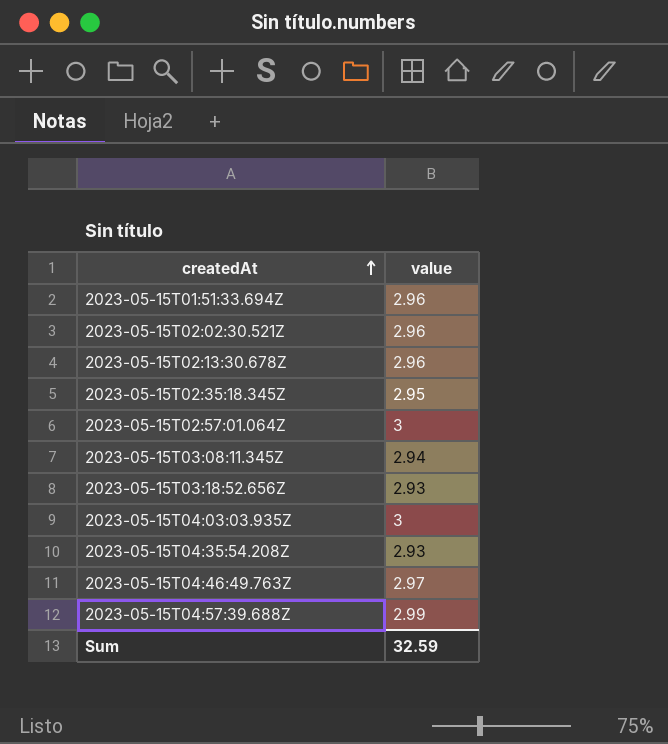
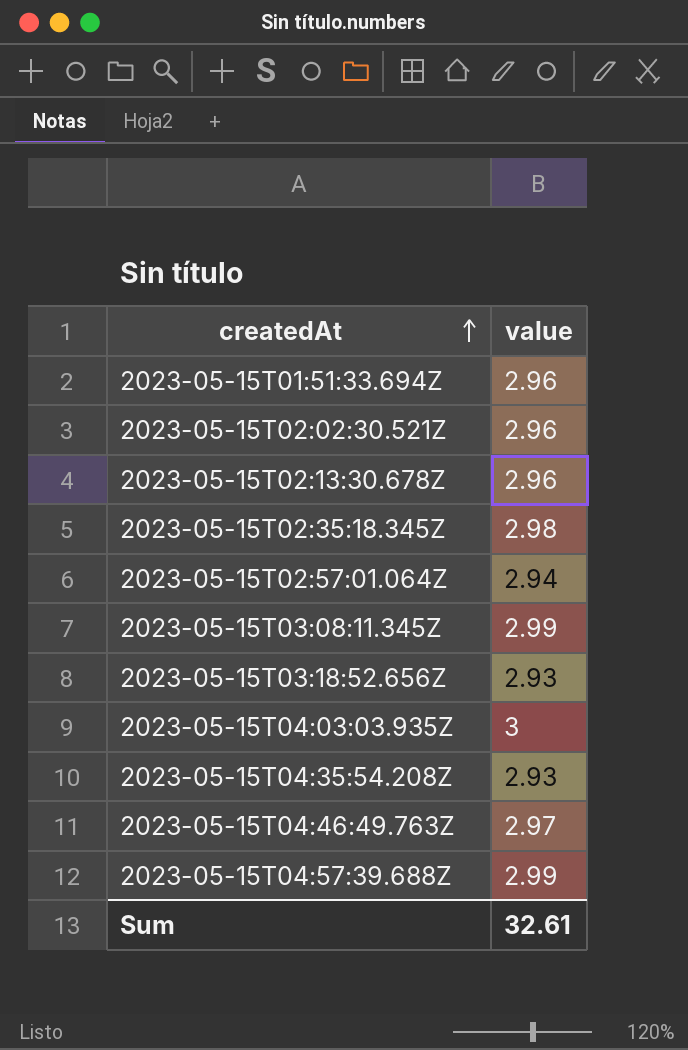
2023-05-15T02:35:18.345Z | value: 2.95 -> 2.98
2023-05-15T02:57:01.064Z | value: 3 -> 2.94
2023-05-15T03:08:11.345Z | value: 2.94 -> 2.99
Sum | value: 32.59 -> 32.61

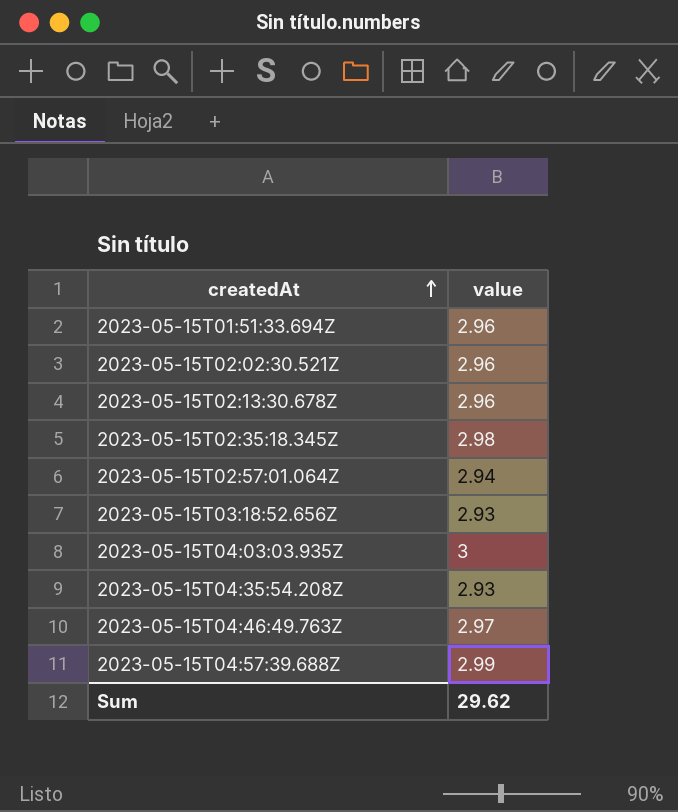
row 2023-05-15T03:08:11.345Z: 2.99 -> none
Sum | value: 32.61 -> 29.62

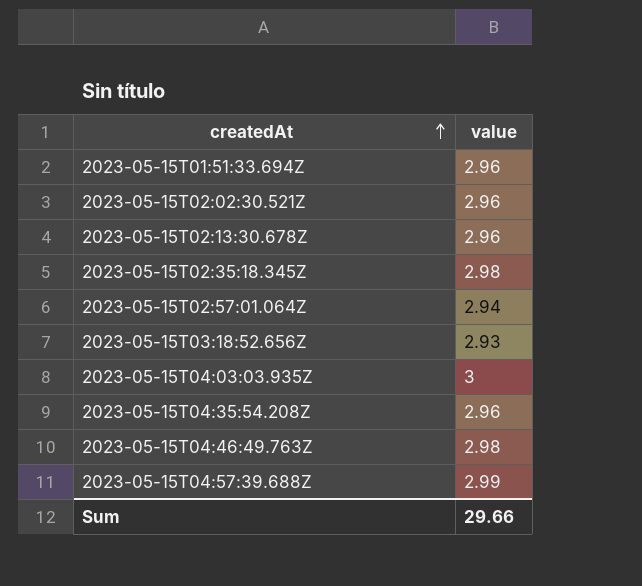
2023-05-15T04:35:54.208Z | value: 2.93 -> 2.96
2023-05-15T04:46:49.763Z | value: 2.97 -> 2.98
Sum | value: 29.62 -> 29.66

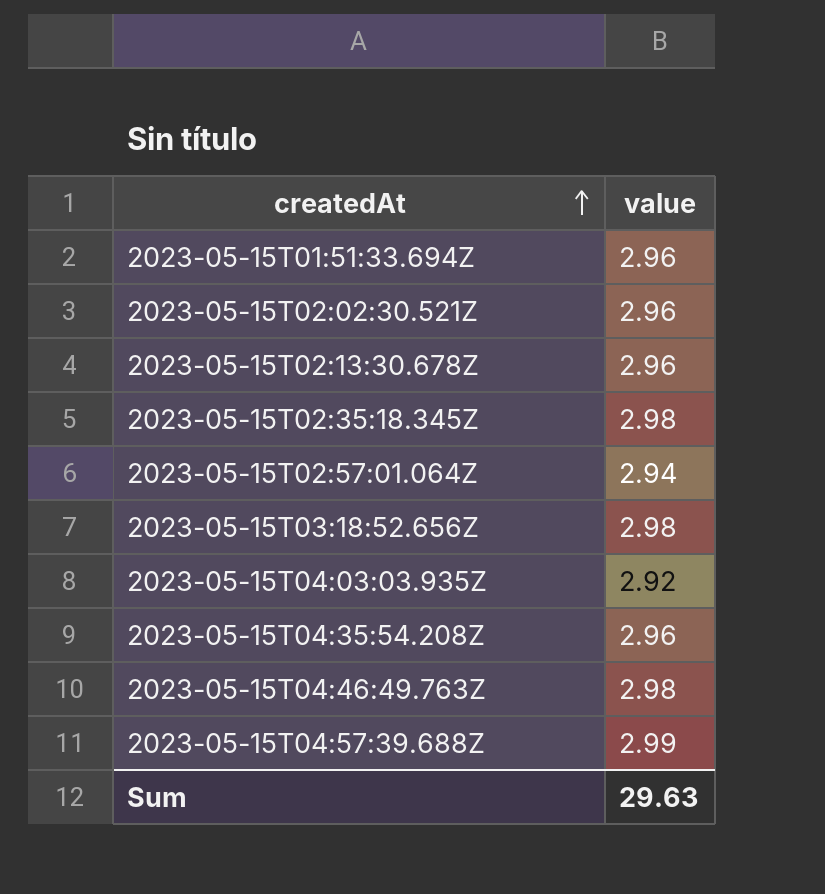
2023-05-15T03:18:52.656Z | value: 2.93 -> 2.98
2023-05-15T04:03:03.935Z | value: 3 -> 2.92
Sum | value: 29.66 -> 29.63

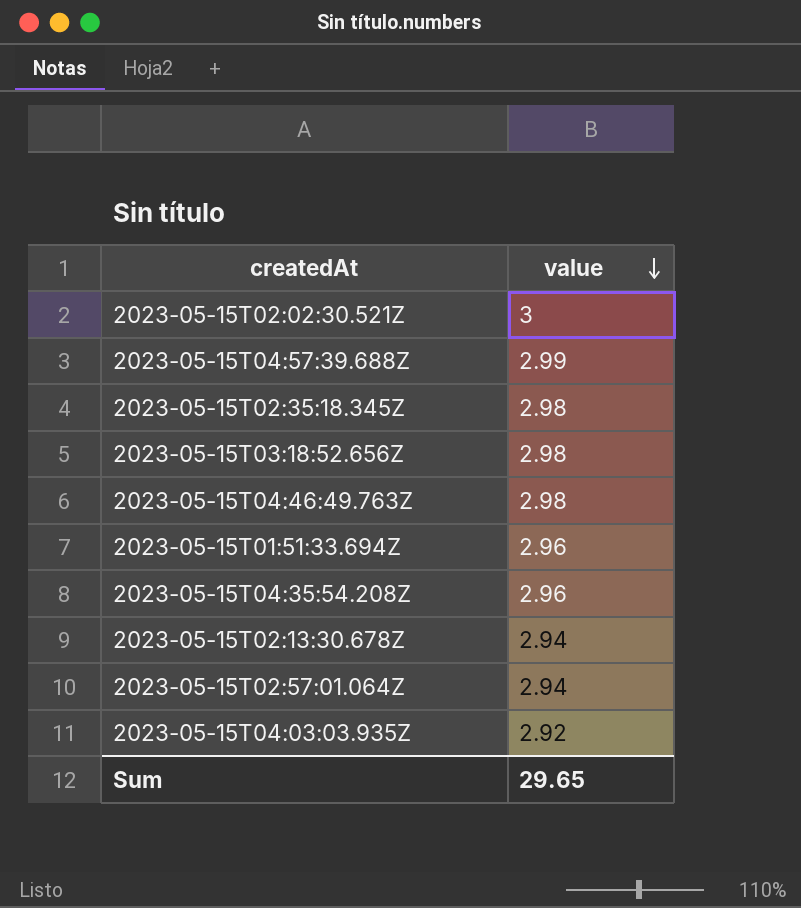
row order: createdAt ascending -> value descending
2023-05-15T02:02:30.521Z | value: 2.96 -> 3
2023-05-15T02:13:30.678Z | value: 2.96 -> 2.94
Sum | value: 29.63 -> 29.65

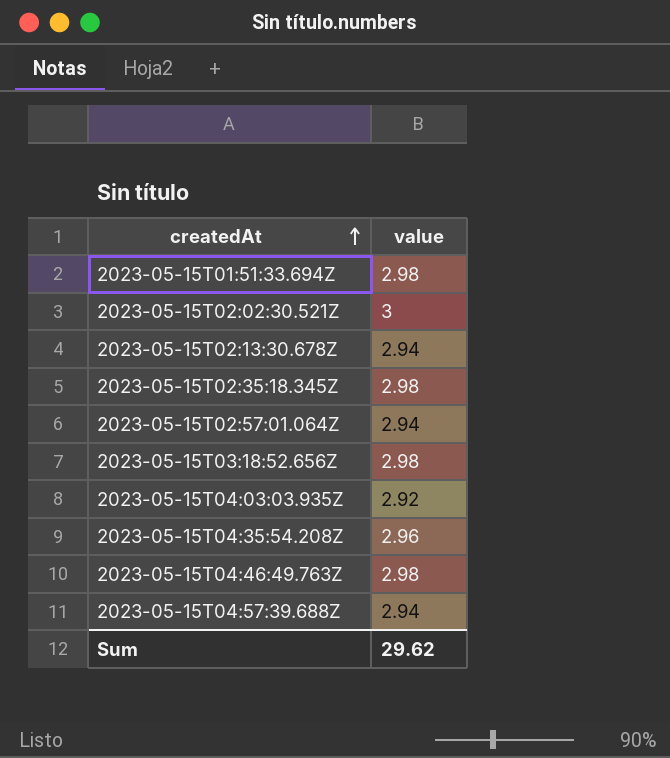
row order: value descending -> createdAt ascending
2023-05-15T01:51:33.694Z | value: 2.96 -> 2.98
2023-05-15T04:57:39.688Z | value: 2.99 -> 2.94
Sum | value: 29.65 -> 29.62

